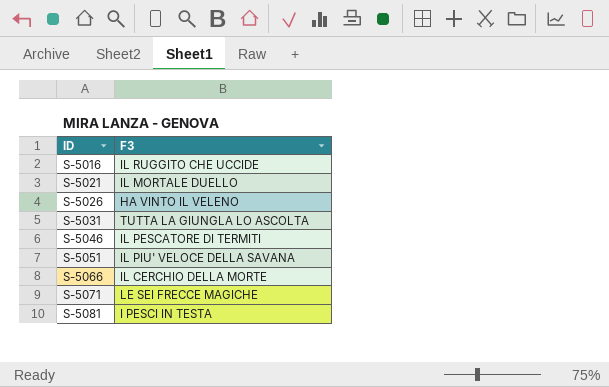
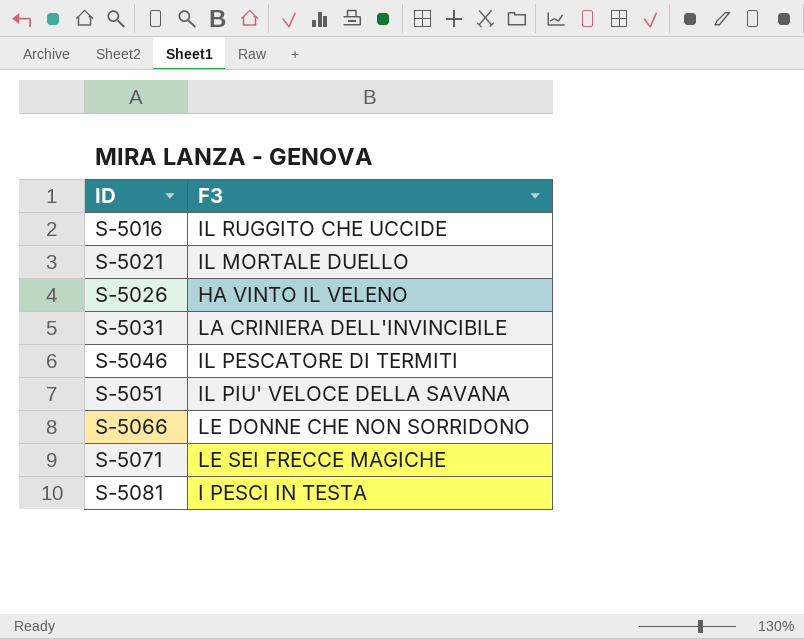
S-5031 | F3: TUTTA LA GIUNGLA LO ASCOLTA -> LA CRINIERA DELL'INVINCIBILE
S-5066 | F3: IL CERCHIO DELLA MORTE -> LE DONNE CHE NON SORRIDONO

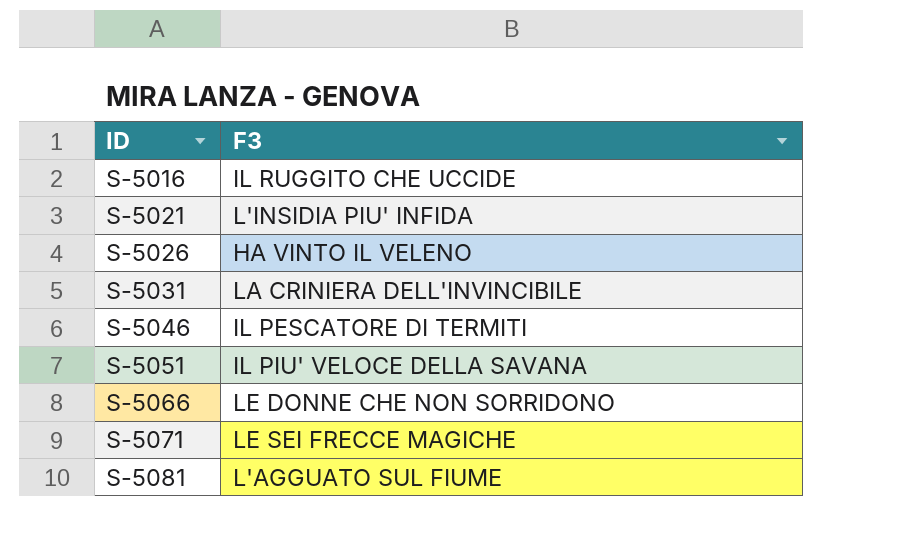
S-5021 | F3: IL MORTALE DUELLO -> L'INSIDIA PIU' INFIDA
S-5081 | F3: I PESCI IN TESTA -> L'AGGUATO SUL FIUME

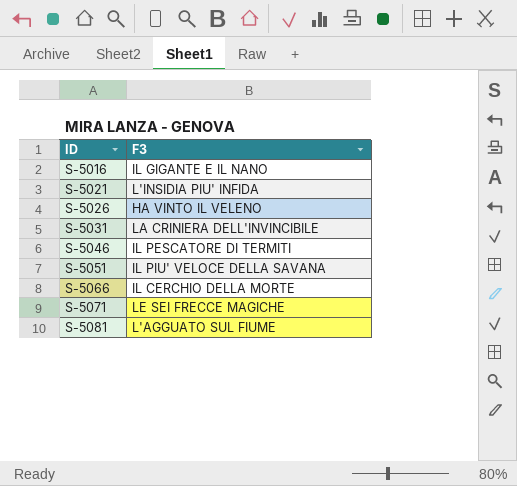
S-5016 | F3: IL RUGGITO CHE UCCIDE -> IL GIGANTE E IL NANO
S-5066 | F3: LE DONNE CHE NON SORRIDONO -> IL CERCHIO DELLA MORTE

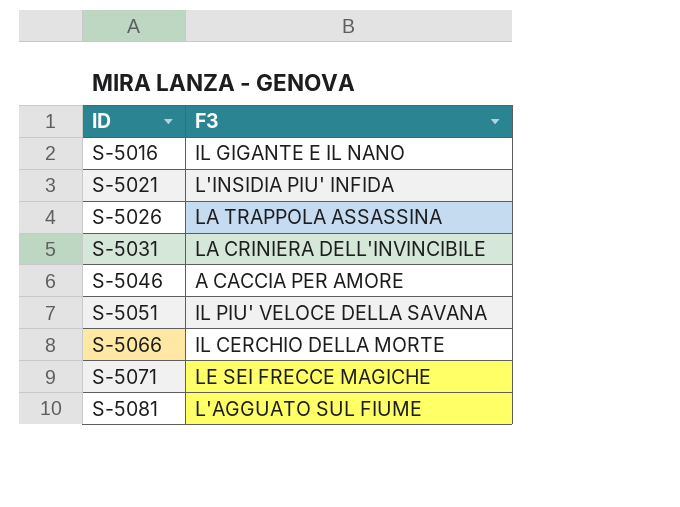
S-5026 | F3: HA VINTO IL VELENO -> LA TRAPPOLA ASSASSINA
S-5046 | F3: IL PESCATORE DI TERMITI -> A CACCIA PER AMORE

